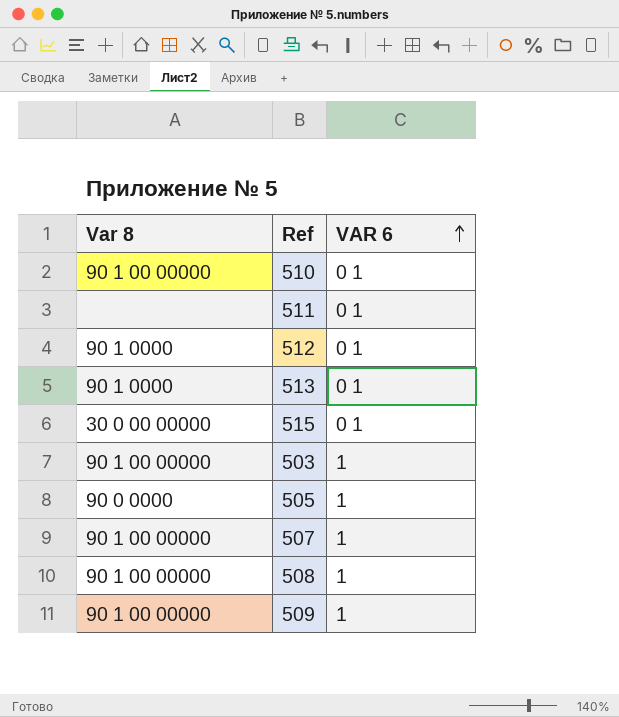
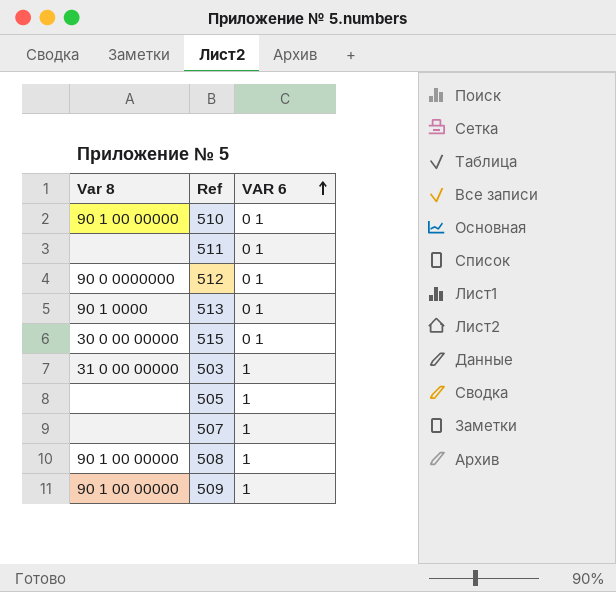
512 | Var 8: 90 1 0000 -> 90 0 0000000
503 | Var 8: 90 1 00 00000 -> 31 0 00 00000
505 | Var 8: 90 0 0000 -> none
507 | Var 8: 90 1 00 00000 -> none

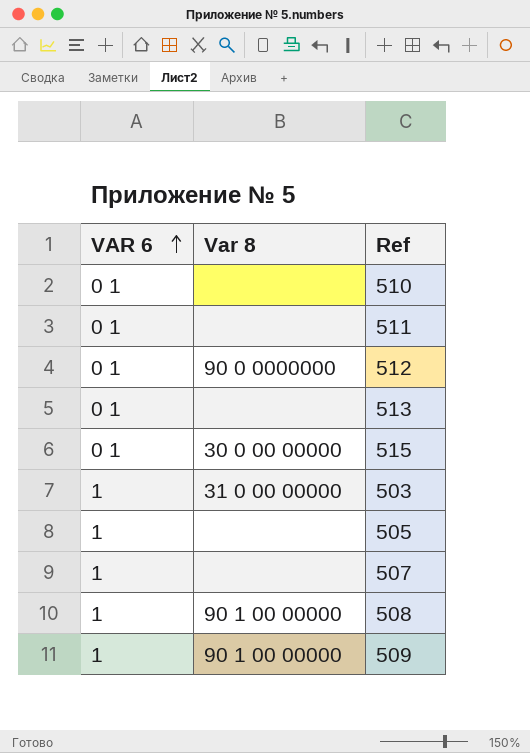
column VAR 6 | position: 3 -> 1
510 | Var 8: 90 1 00 00000 -> none
513 | Var 8: 90 1 0000 -> none

